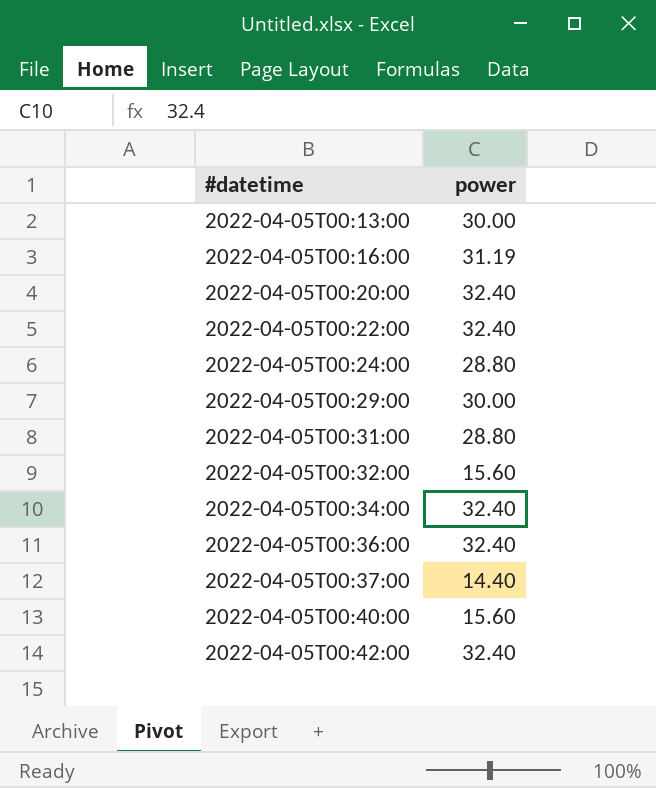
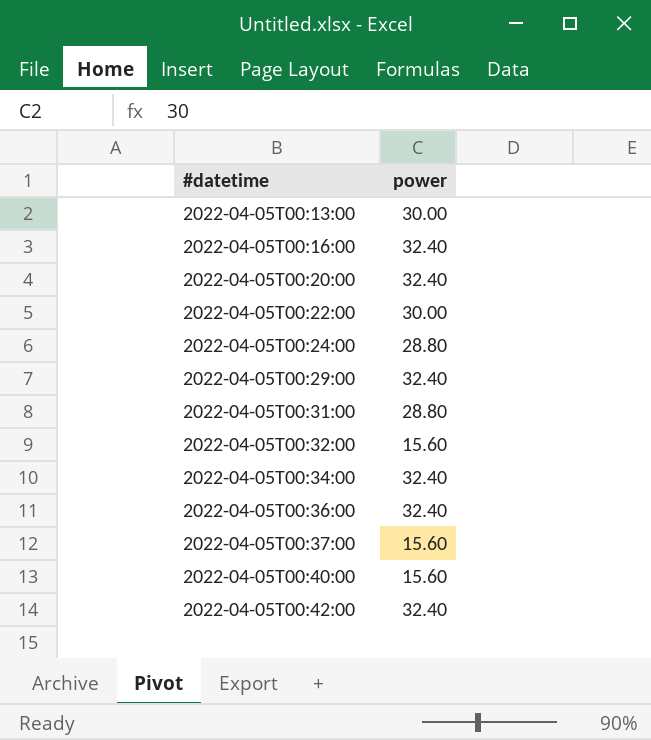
2022-04-05T00:16:00 | power: 31.19 -> 32.40
2022-04-05T00:22:00 | power: 32.40 -> 30.00
2022-04-05T00:29:00 | power: 30.00 -> 32.40
2022-04-05T00:37:00 | power: 14.40 -> 15.60

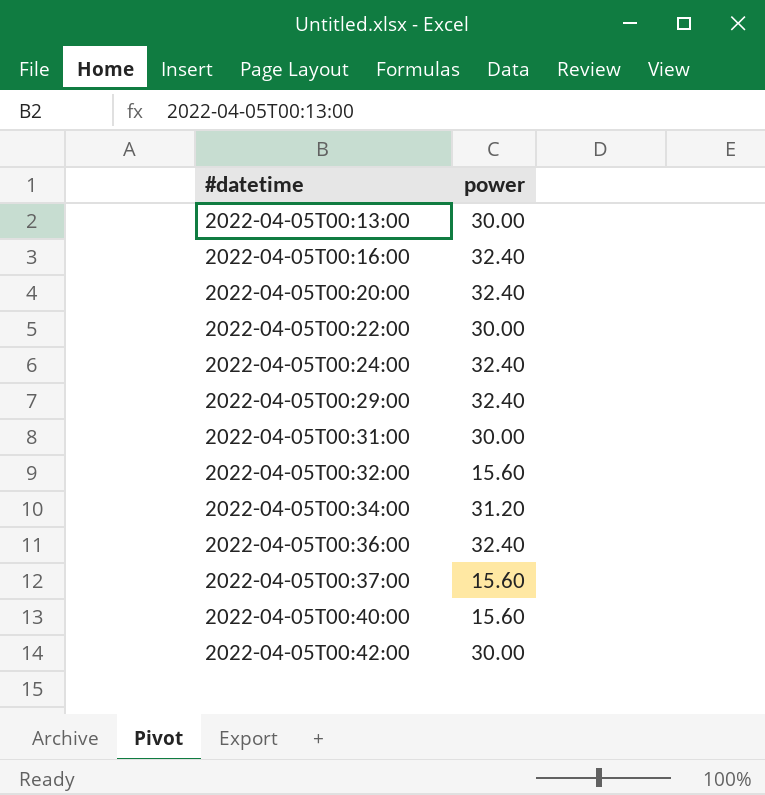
2022-04-05T00:24:00 | power: 28.80 -> 32.40
2022-04-05T00:31:00 | power: 28.80 -> 30.00
2022-04-05T00:34:00 | power: 32.40 -> 31.20
2022-04-05T00:42:00 | power: 32.40 -> 30.00

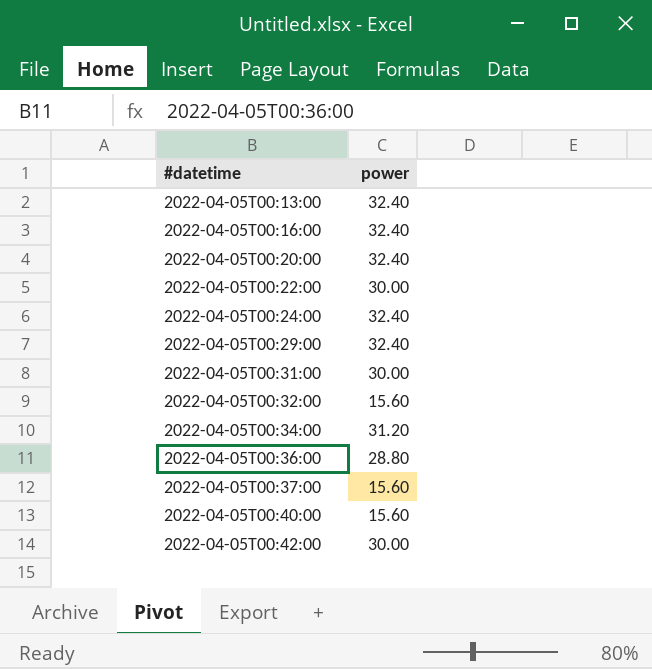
2022-04-05T00:13:00 | power: 30.00 -> 32.40
2022-04-05T00:36:00 | power: 32.40 -> 28.80

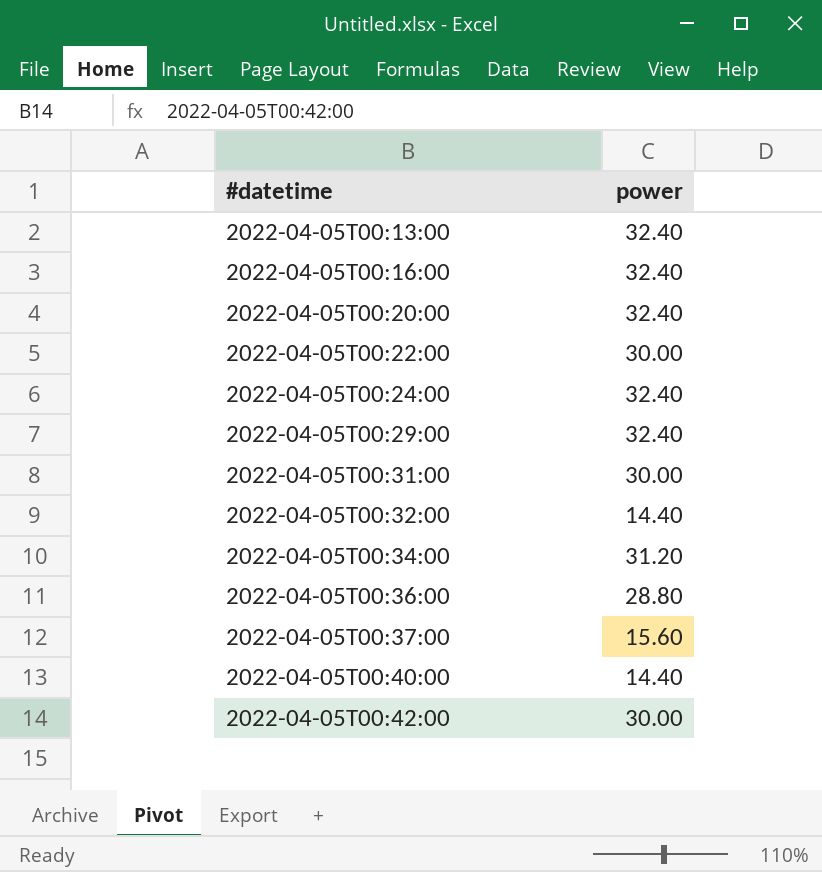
2022-04-05T00:32:00 | power: 15.60 -> 14.40
2022-04-05T00:40:00 | power: 15.60 -> 14.40

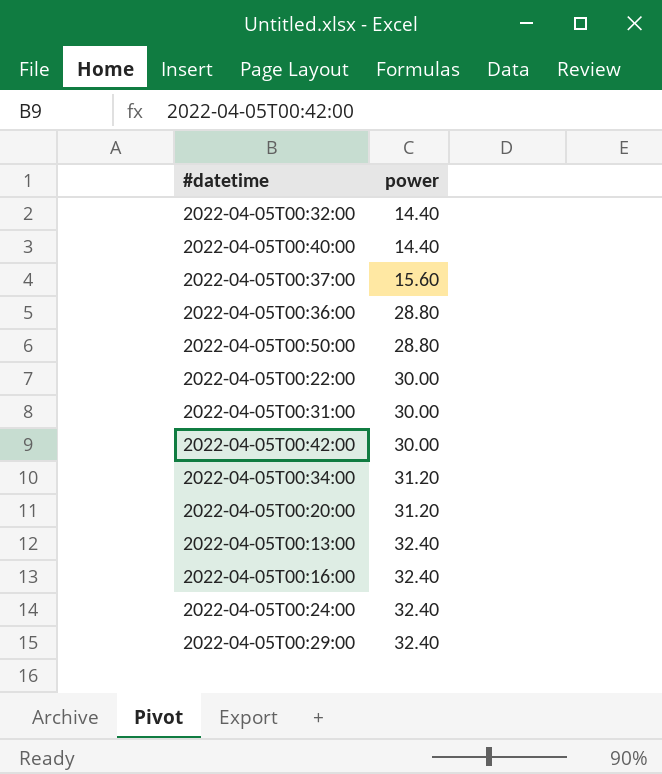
row order: #datetime ascending -> power ascending
row 2022-04-05T00:50:00: none -> 28.80
2022-04-05T00:20:00 | power: 32.40 -> 31.20

